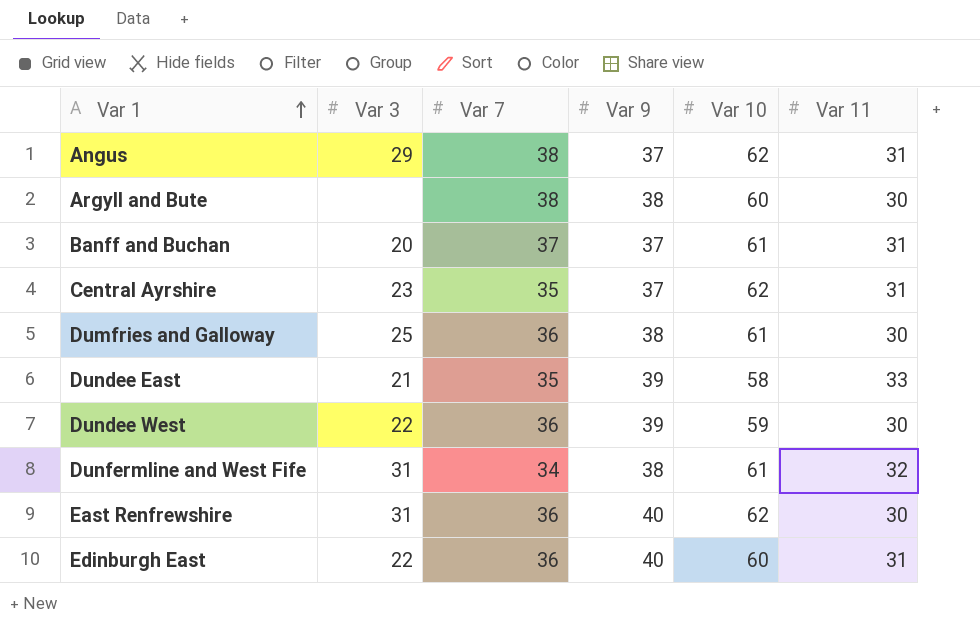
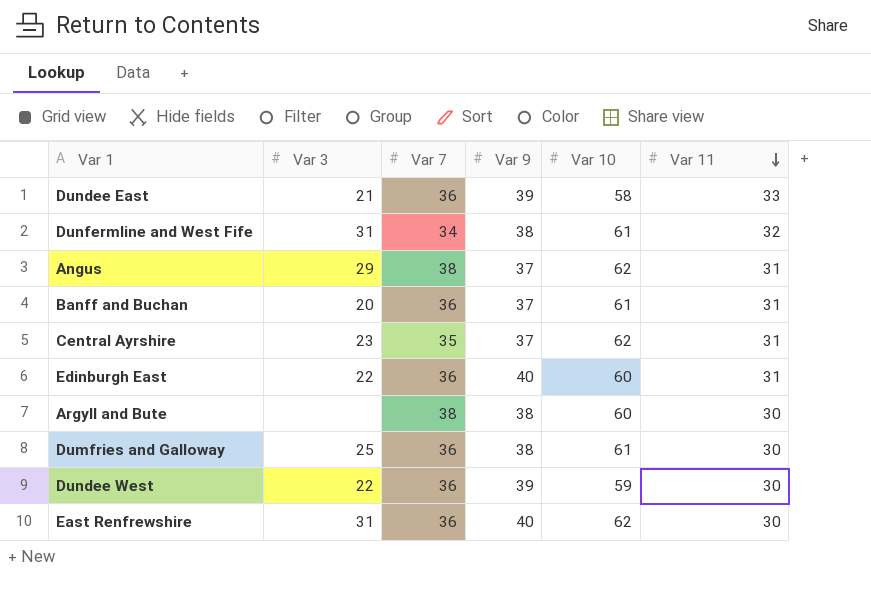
row order: Var 1 ascending -> Var 11 descending
Dundee East | Var 7: 35 -> 36
Banff and Buchan | Var 7: 37 -> 36

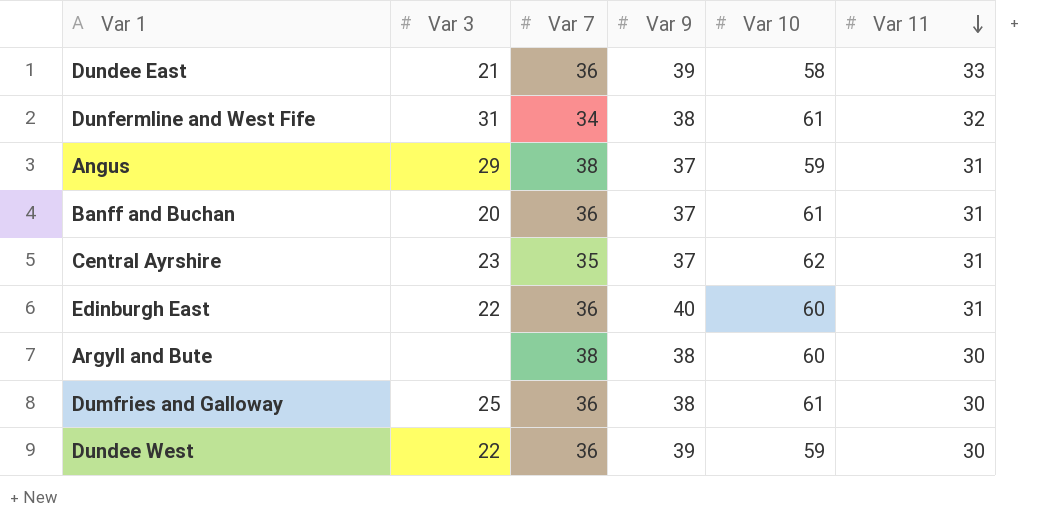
row East Renfrewshire: 31 | 36 | 40 | 62 | 30 -> none
Angus | Var 10: 62 -> 59

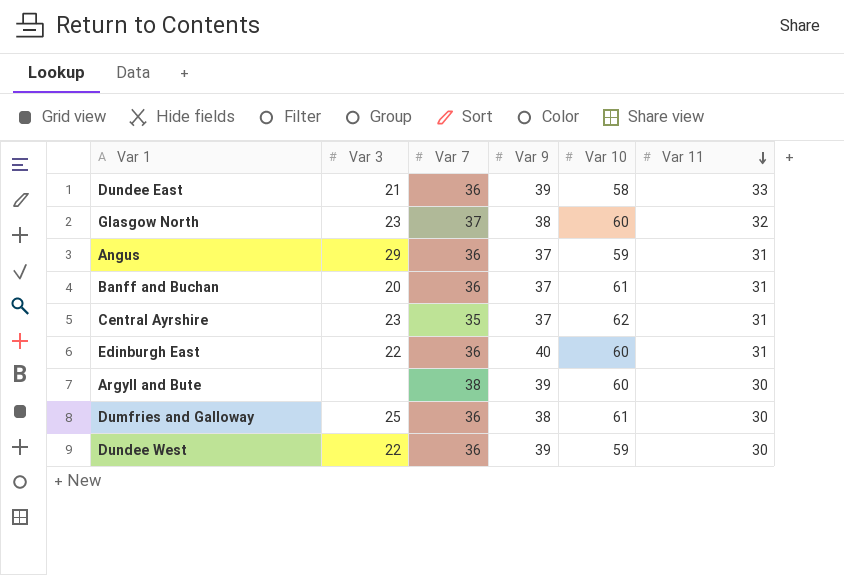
row Dunfermline and West Fife: 31 | 34 | 38 | 61 | 32 -> none
row Glasgow North: none -> 23 | 37 | 38 | 60 | 32
Angus | Var 7: 38 -> 36
Argyll and Bute | Var 9: 38 -> 39

